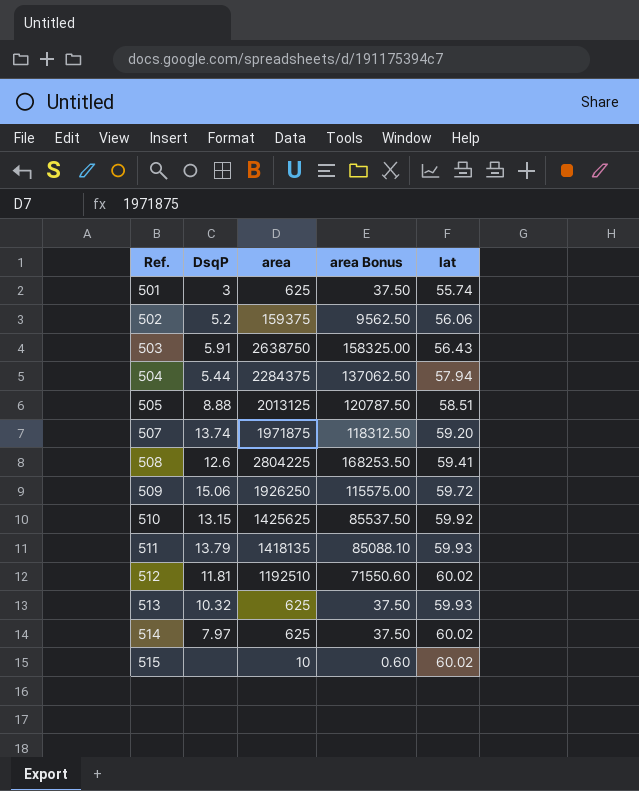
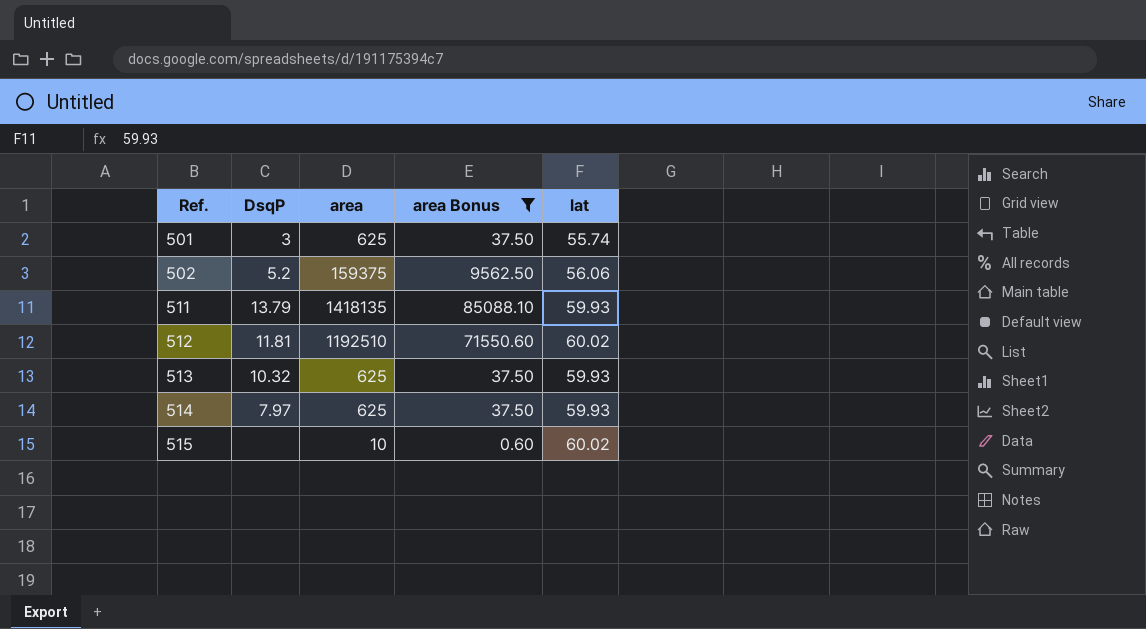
filter: none -> area Bonus <= 85088.10
514 | lat: 60.02 -> 59.93

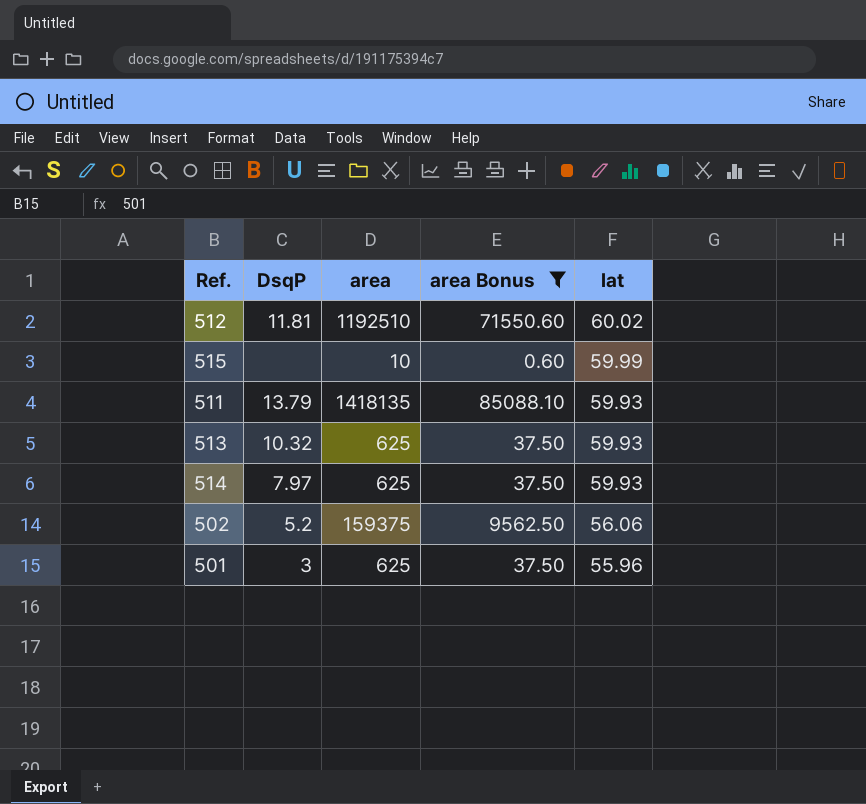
row order: Ref. ascending -> lat descending
515 | lat: 60.02 -> 59.99
501 | lat: 55.74 -> 55.96

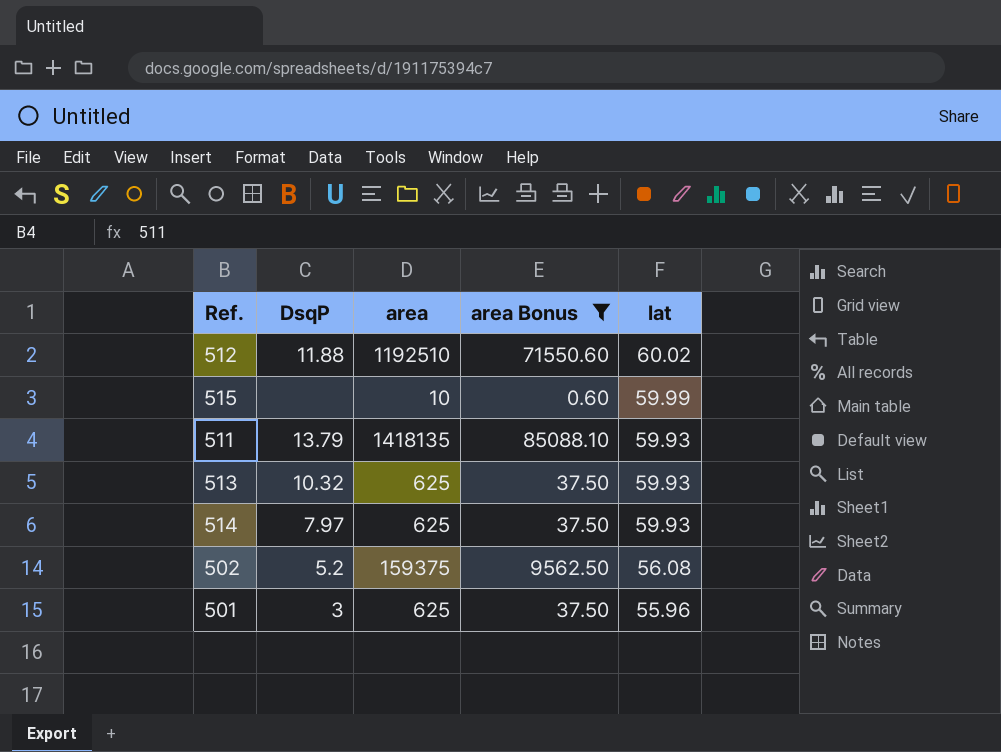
512 | DsqP: 11.81 -> 11.88
502 | lat: 56.06 -> 56.08

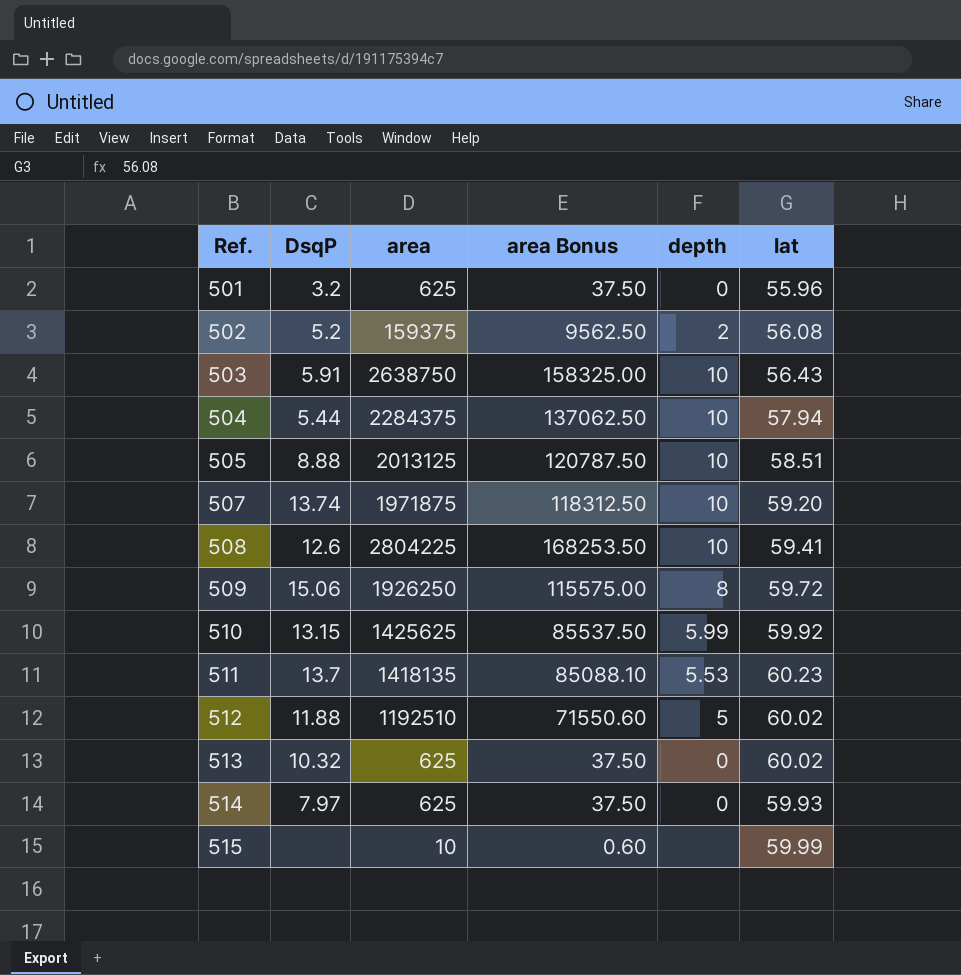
filter: area Bonus <= 85088.10 -> none
row order: lat descending -> Ref. ascending
column depth | position: none -> 5
501 | DsqP: 3 -> 3.2
511 | DsqP: 13.79 -> 13.7
511 | lat: 59.93 -> 60.23
513 | lat: 59.93 -> 60.02

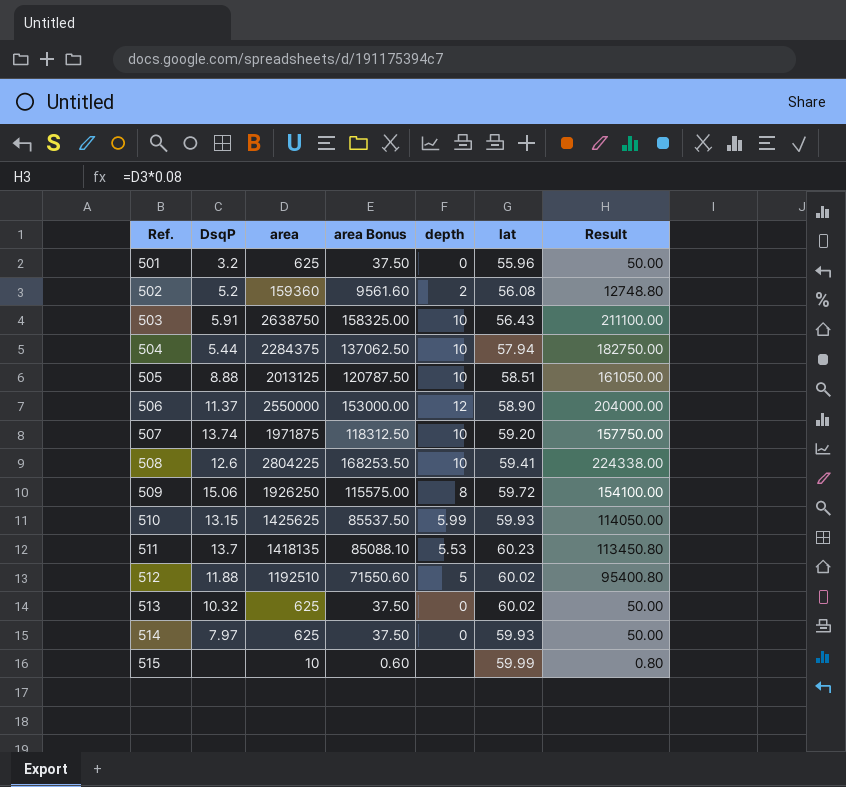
column Result | formula: none -> [area] * 0.08
502 | area: 159375 -> 159360
502 | area Bonus: 9562.50 -> 9561.60
row 506: none -> 11.37 | 2550000 | 153000.00 | 12 | 58.90 | 204000.00
510 | lat: 59.92 -> 59.93

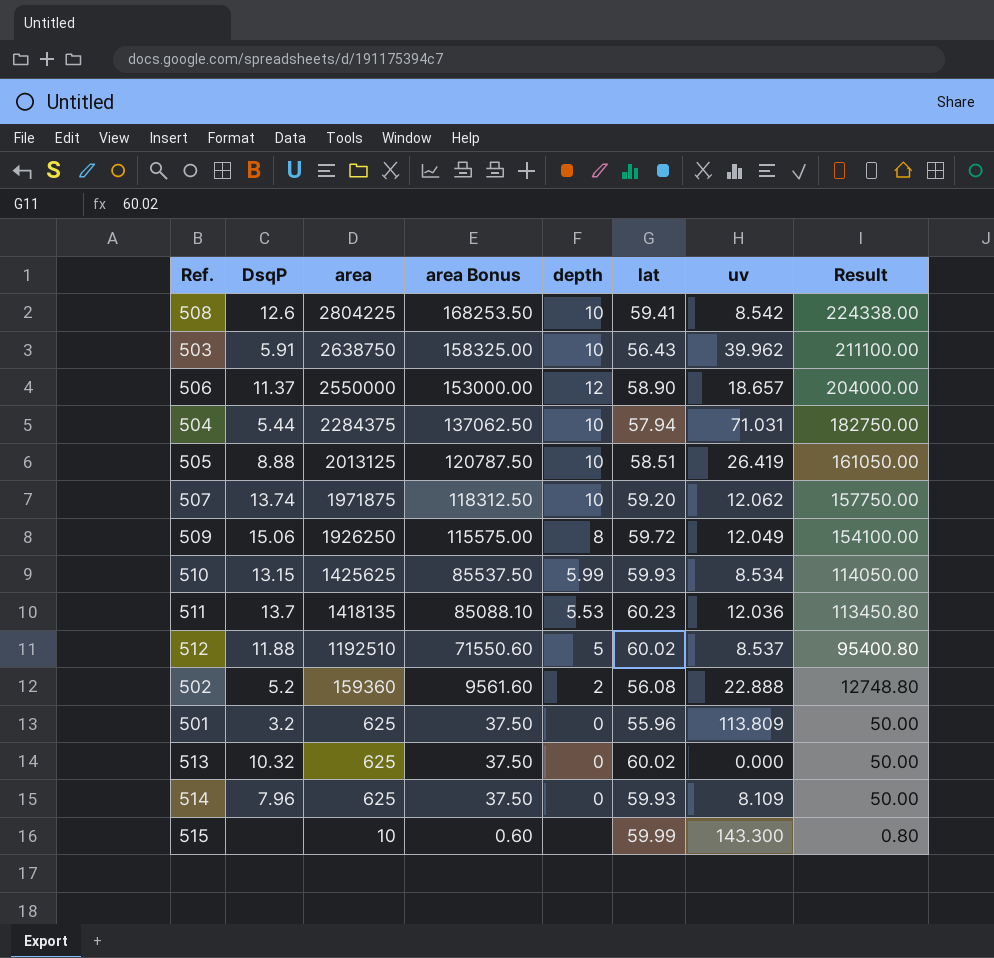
row order: Ref. ascending -> area descending
column uv | position: none -> 7
514 | DsqP: 7.97 -> 7.96

